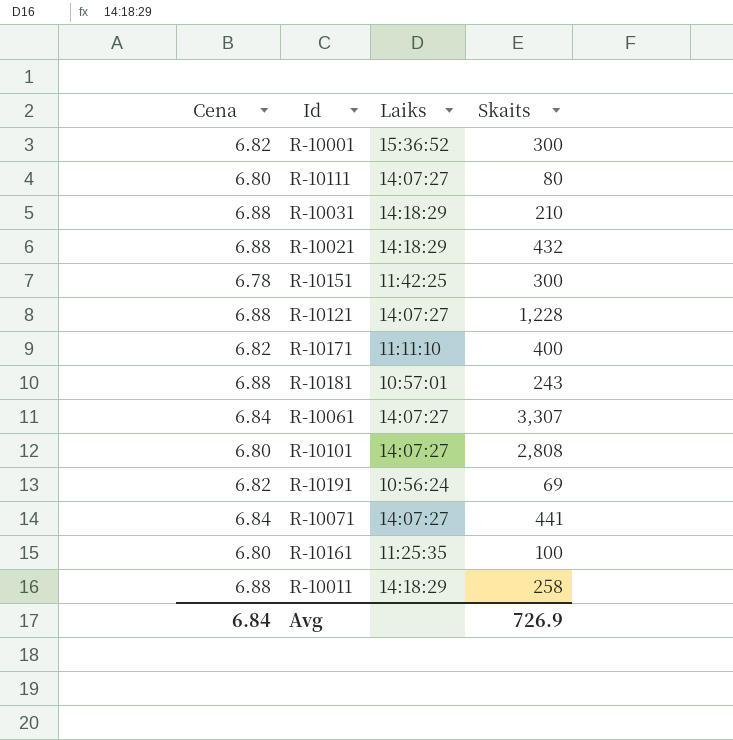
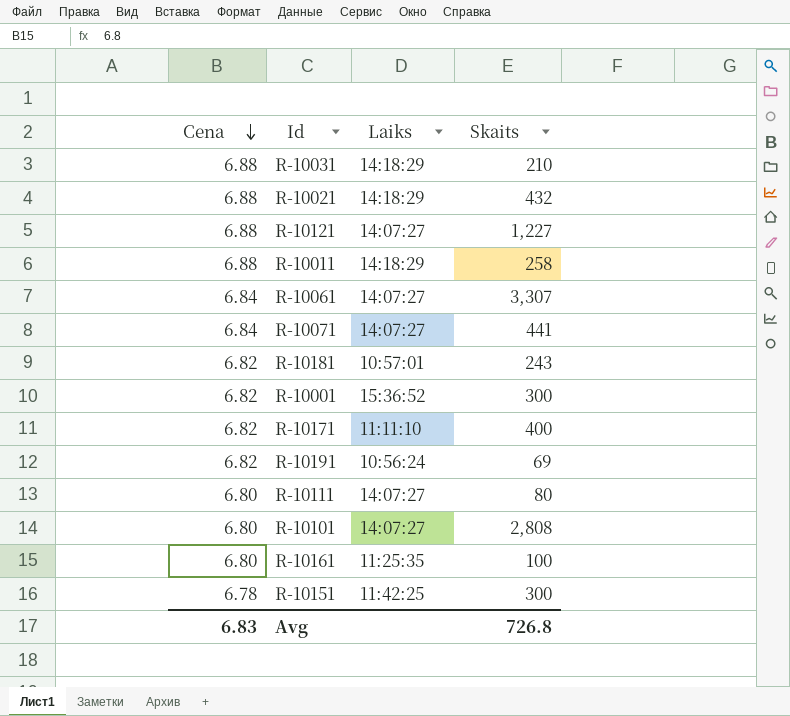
row order: none -> Cena descending
R-10121 | Skaits: 1,228 -> 1,227
R-10181 | Cena: 6.88 -> 6.82
Avg | Cena: 6.84 -> 6.83
Avg | Skaits: 726.9 -> 726.8

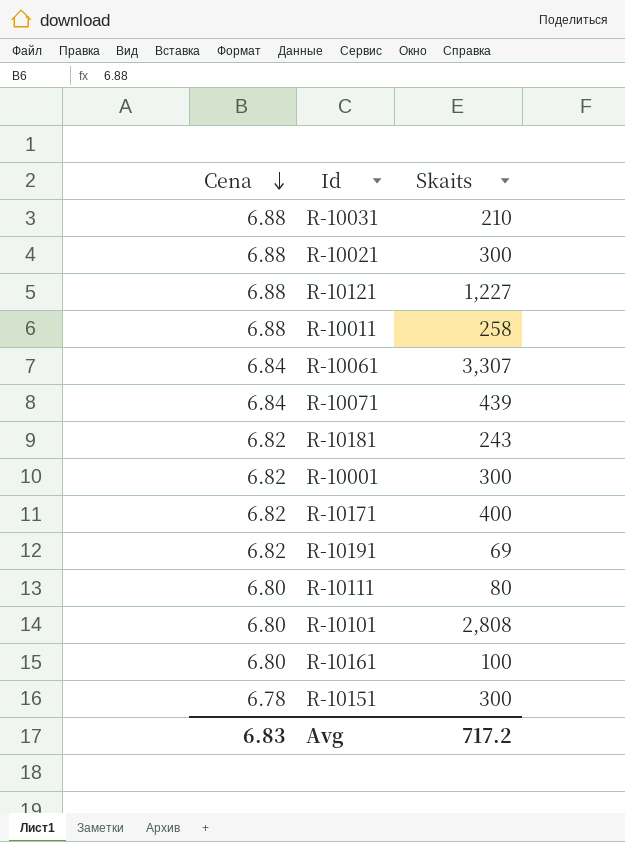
column Laiks | position: 3 -> none
R-10021 | Skaits: 432 -> 300
R-10071 | Skaits: 441 -> 439
Avg | Skaits: 726.8 -> 717.2

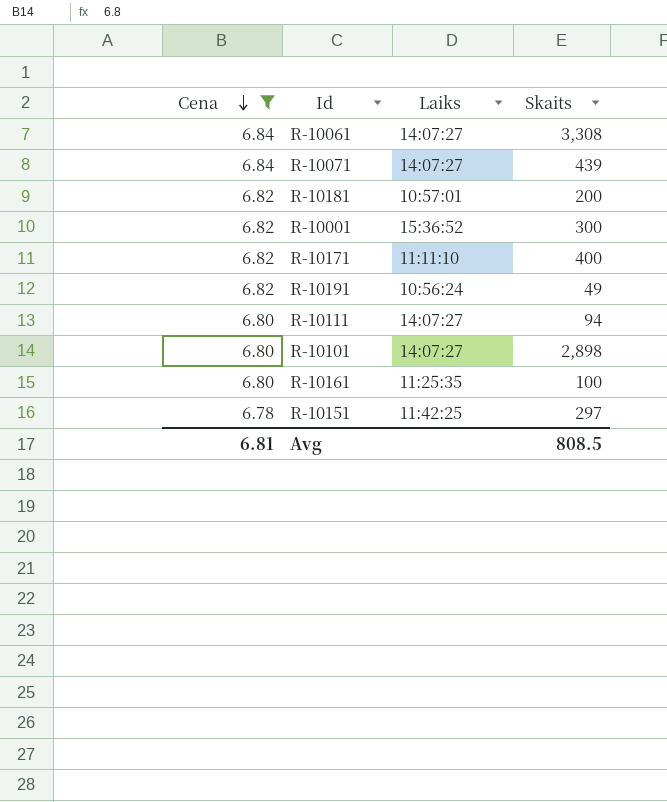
filter: none -> Cena != 6.88
column Laiks | position: none -> 3
R-10061 | Skaits: 3,307 -> 3,308
R-10181 | Skaits: 243 -> 200
R-10191 | Skaits: 69 -> 49
R-10111 | Skaits: 80 -> 94
R-10101 | Skaits: 2,808 -> 2,898
R-10151 | Skaits: 300 -> 297
Avg | Cena: 6.83 -> 6.81
Avg | Skaits: 717.2 -> 808.5

